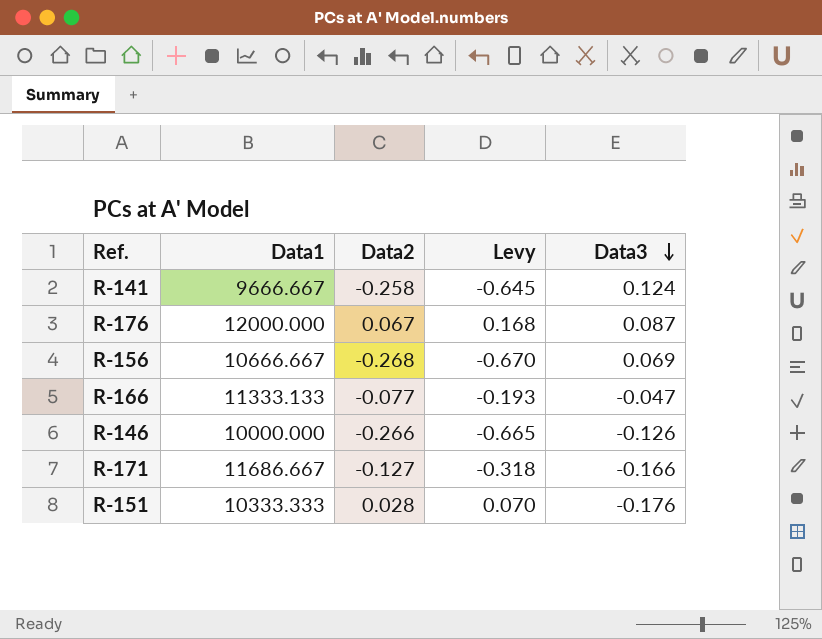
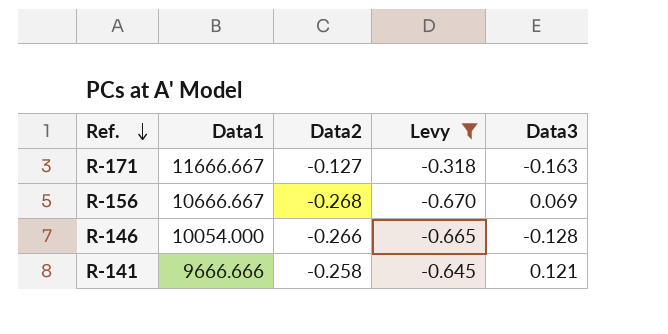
filter: none -> Levy <= -0.318
row order: Data3 descending -> Ref. descending
R-171 | Data1: 11686.667 -> 11666.667
R-171 | Data3: -0.166 -> -0.163
R-146 | Data1: 10000.000 -> 10054.000
R-146 | Data3: -0.126 -> -0.128
R-141 | Data1: 9666.667 -> 9666.666
R-141 | Data3: 0.124 -> 0.121

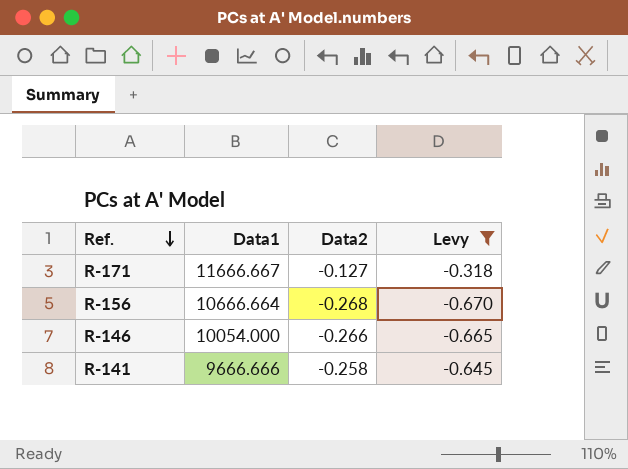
column Data3 | position: 5 -> none
R-156 | Data1: 10666.667 -> 10666.664

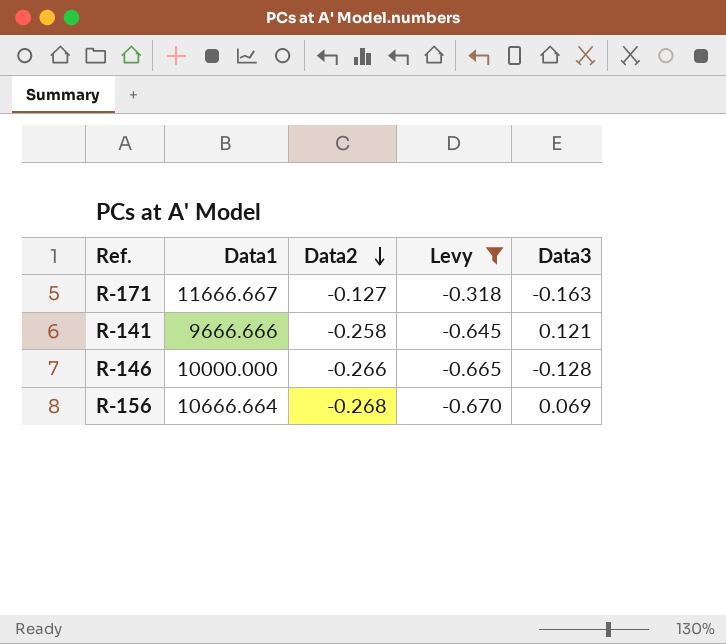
row order: Ref. descending -> Data2 descending
column Data3 | position: none -> 5
R-146 | Data1: 10054.000 -> 10000.000

